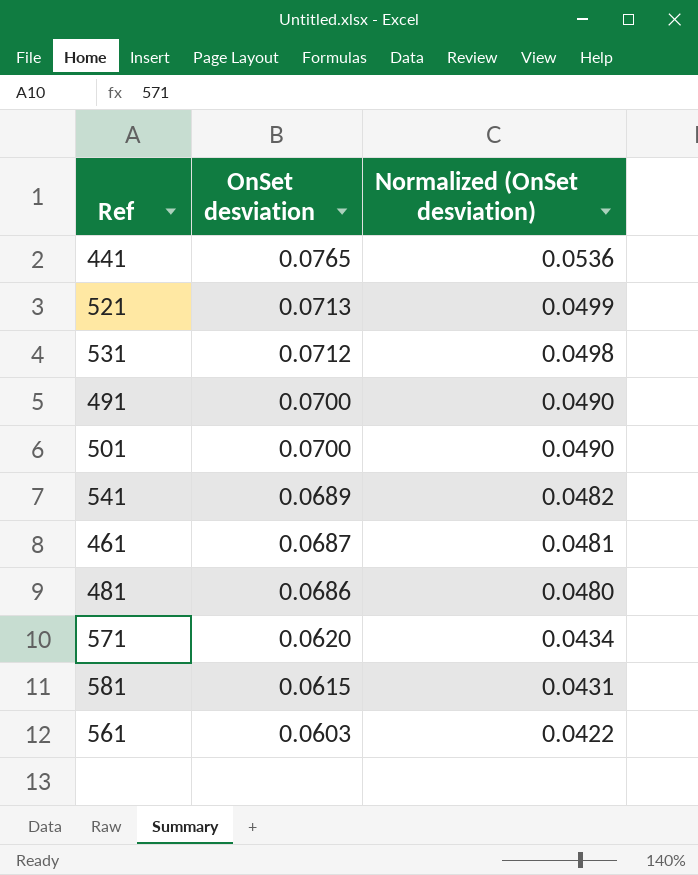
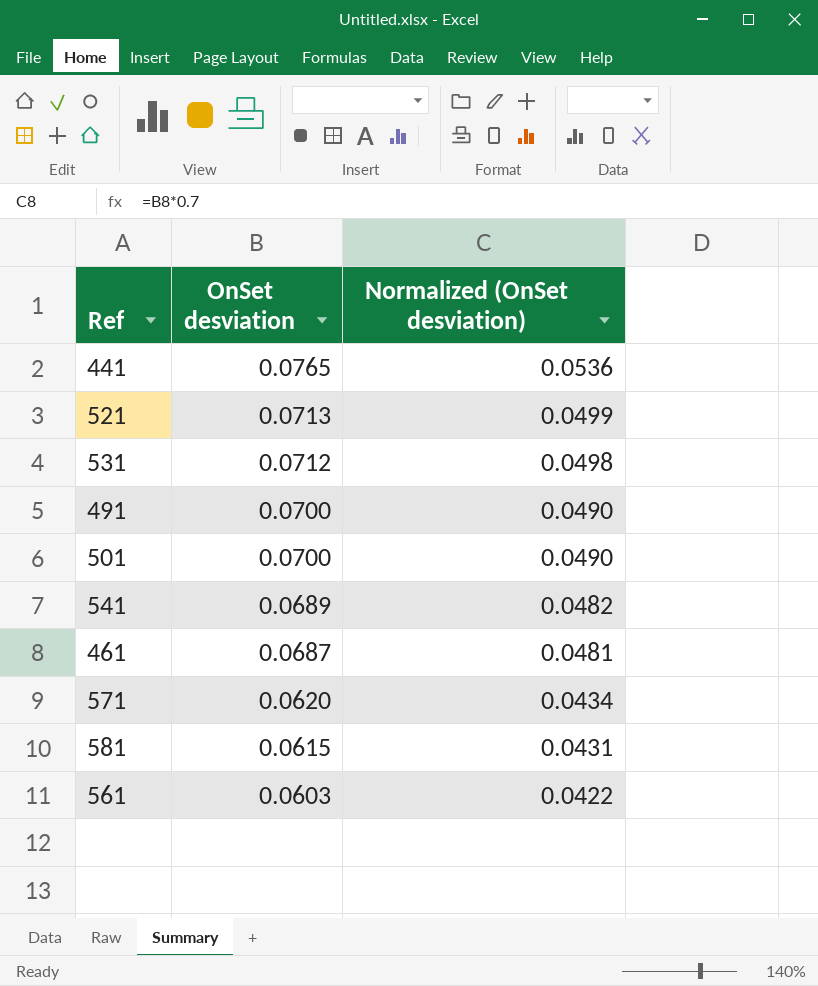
row 481: 0.0686 | 0.0480 -> none

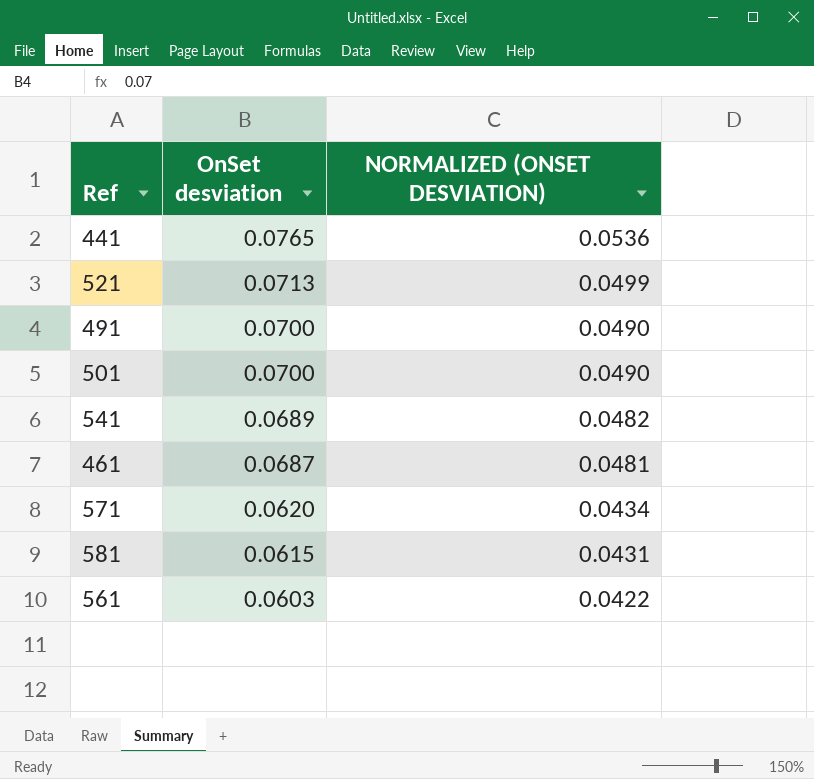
column name: Normalized (OnSet desviation) -> NORMALIZED (ONSET DESVIATION)
row 531: 0.0712 | 0.0498 -> none

